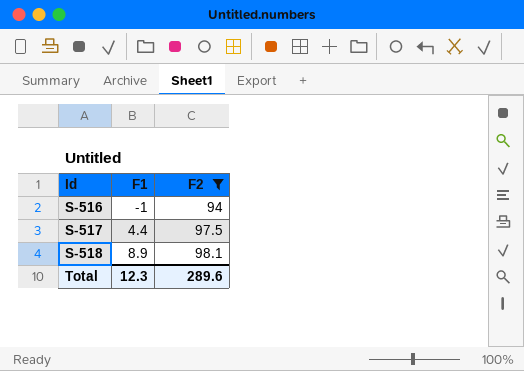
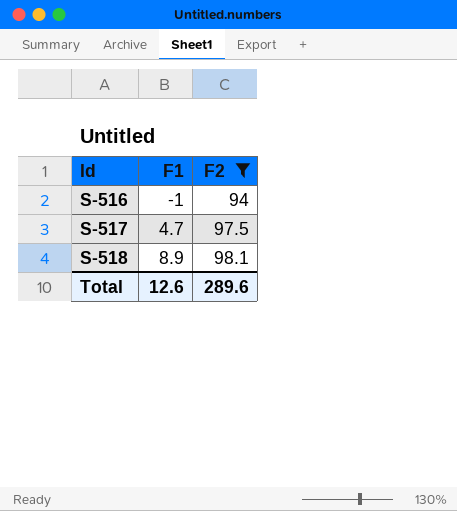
S-517 | F1: 4.4 -> 4.7
Total | F1: 12.3 -> 12.6

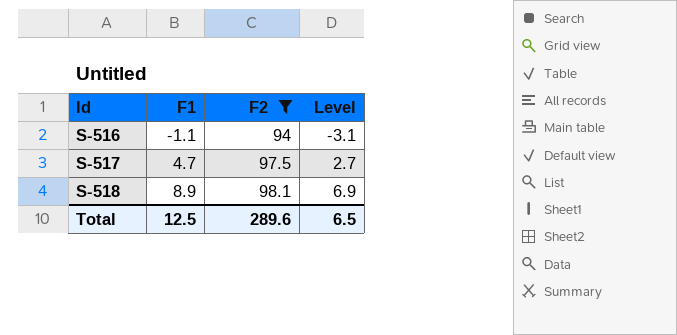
column Level | formula: none -> [F1] - 2
S-516 | F1: -1 -> -1.1
Total | F1: 12.6 -> 12.5

